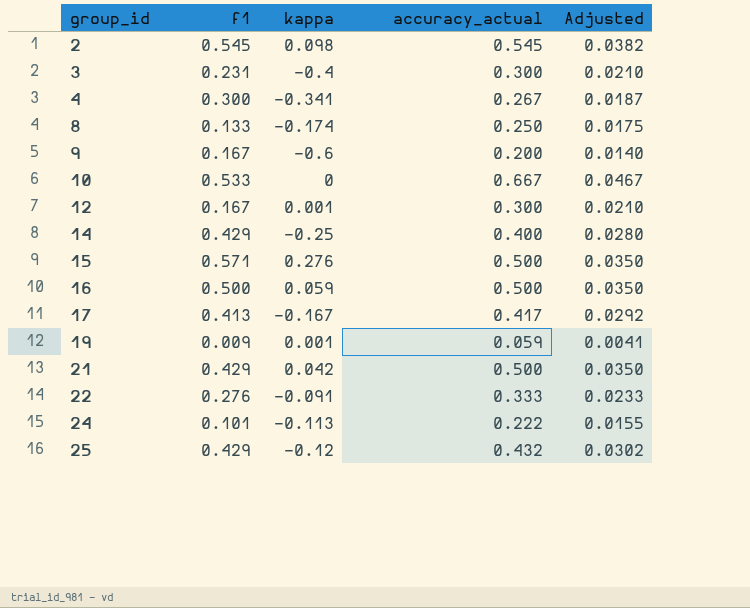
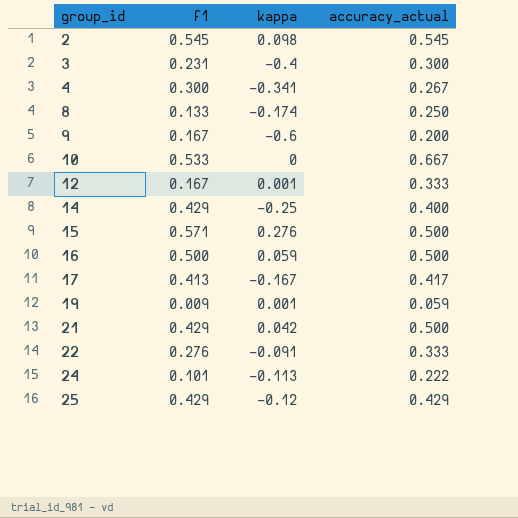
column Adjusted | formula: [accuracy_actual] * 0.07 -> none
12 | accuracy_actual: 0.300 -> 0.333
25 | accuracy_actual: 0.432 -> 0.429

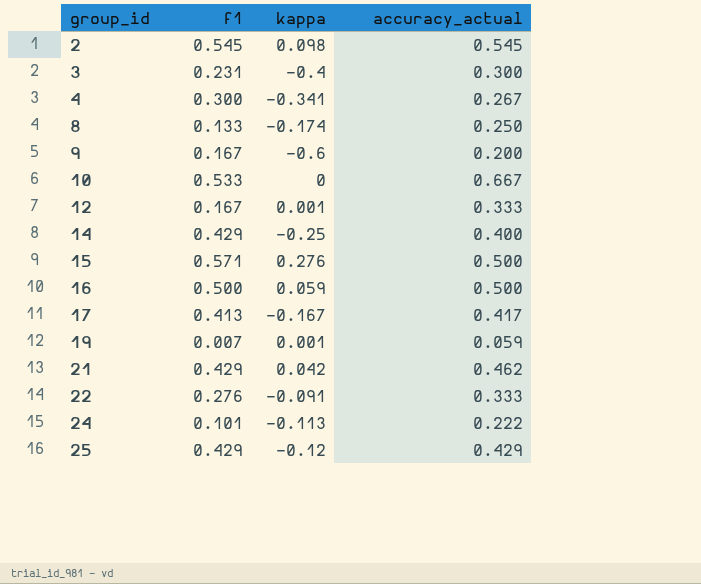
19 | f1: 0.009 -> 0.007
21 | accuracy_actual: 0.500 -> 0.462

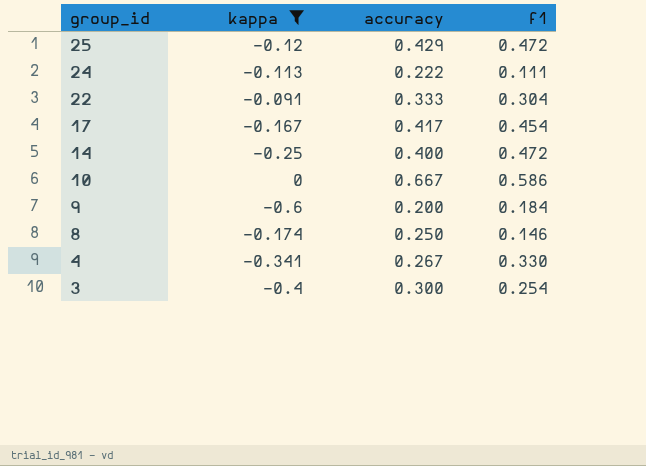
filter: none -> kappa <= 0
row order: group_id ascending -> group_id descending
column name: accuracy_actual -> accuracy
column f1 | position: 2 -> 4
25 | f1: 0.429 -> 0.472
24 | f1: 0.101 -> 0.111
22 | f1: 0.276 -> 0.304
17 | f1: 0.413 -> 0.454
14 | f1: 0.429 -> 0.472
10 | f1: 0.533 -> 0.586
9 | f1: 0.167 -> 0.184
8 | f1: 0.133 -> 0.146
4 | f1: 0.300 -> 0.330
3 | f1: 0.231 -> 0.254

